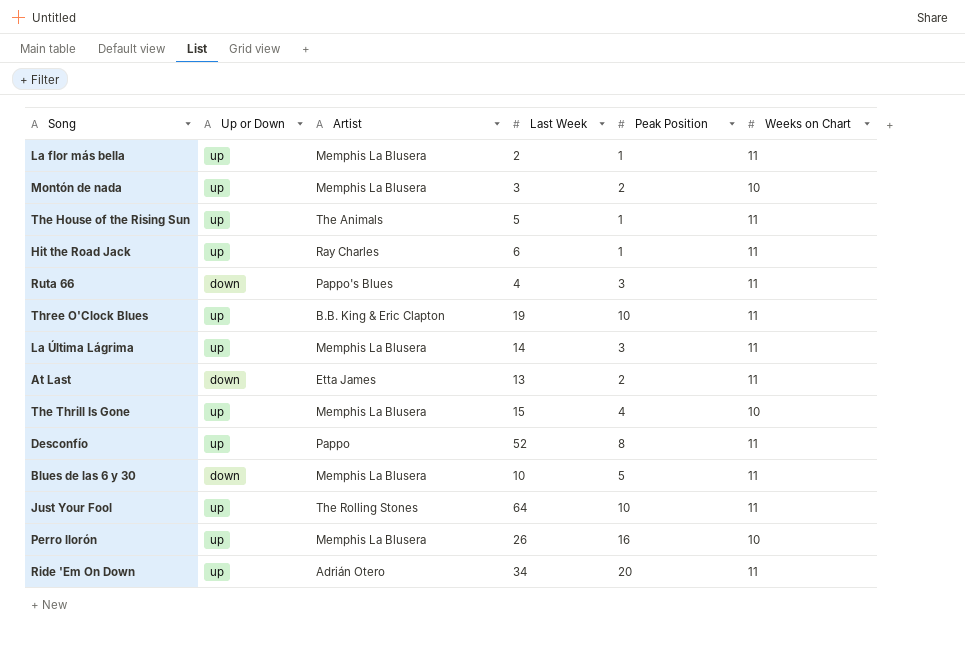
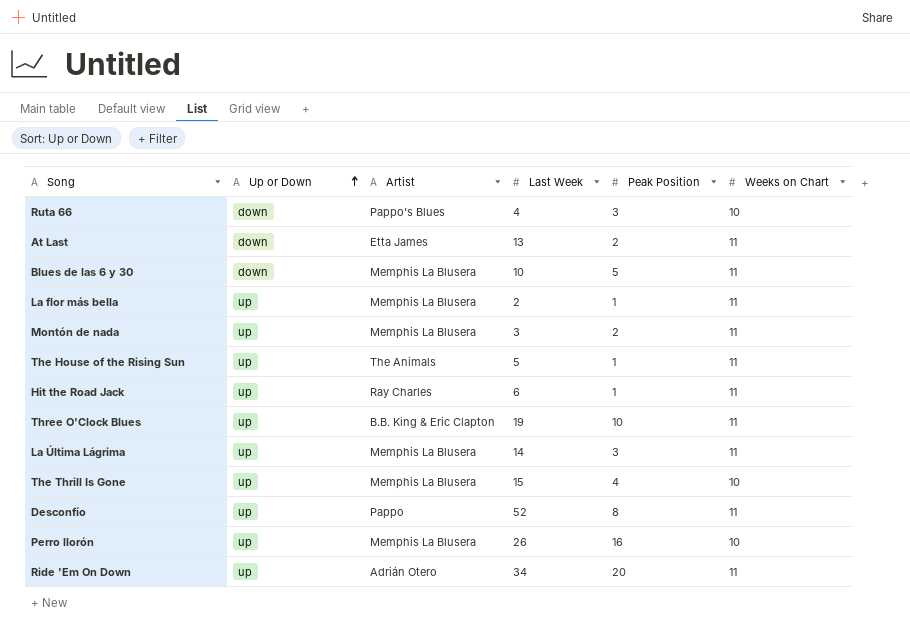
row order: none -> Up or Down ascending
row Just Your Fool: up | The Rolling Stones | 64 | 10 | 11 -> none
Ruta 66 | Weeks on Chart: 11 -> 10
Montón de nada | Weeks on Chart: 10 -> 11

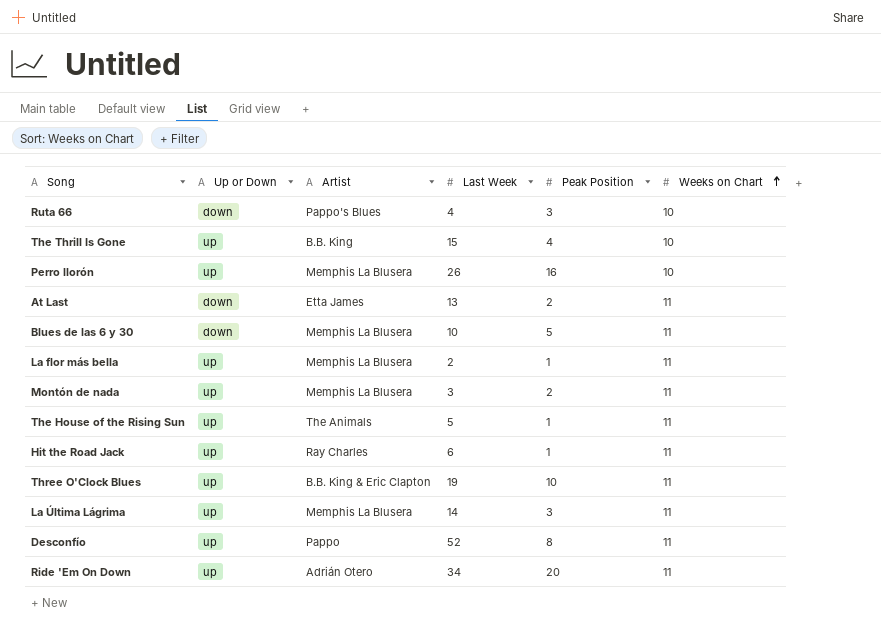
row order: Up or Down ascending -> Weeks on Chart ascending
The Thrill Is Gone | Artist: Memphis La Blusera -> B.B. King

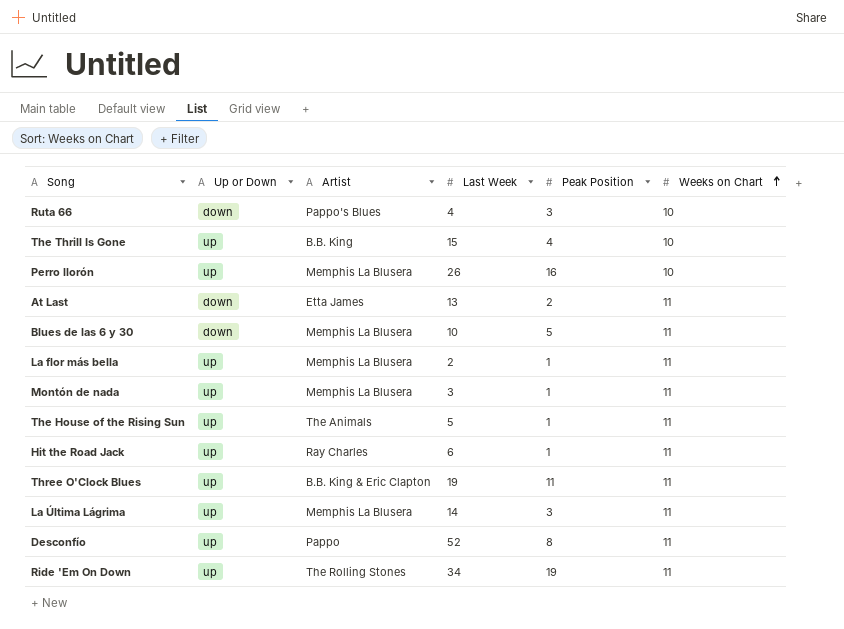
Montón de nada | Peak Position: 2 -> 1
Three O'Clock Blues | Peak Position: 10 -> 11
Ride 'Em On Down | Artist: Adrián Otero -> The Rolling Stones
Ride 'Em On Down | Peak Position: 20 -> 19

